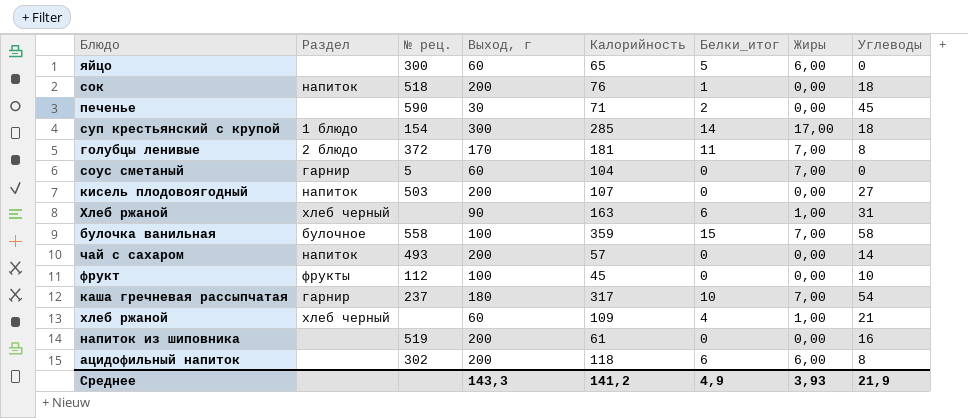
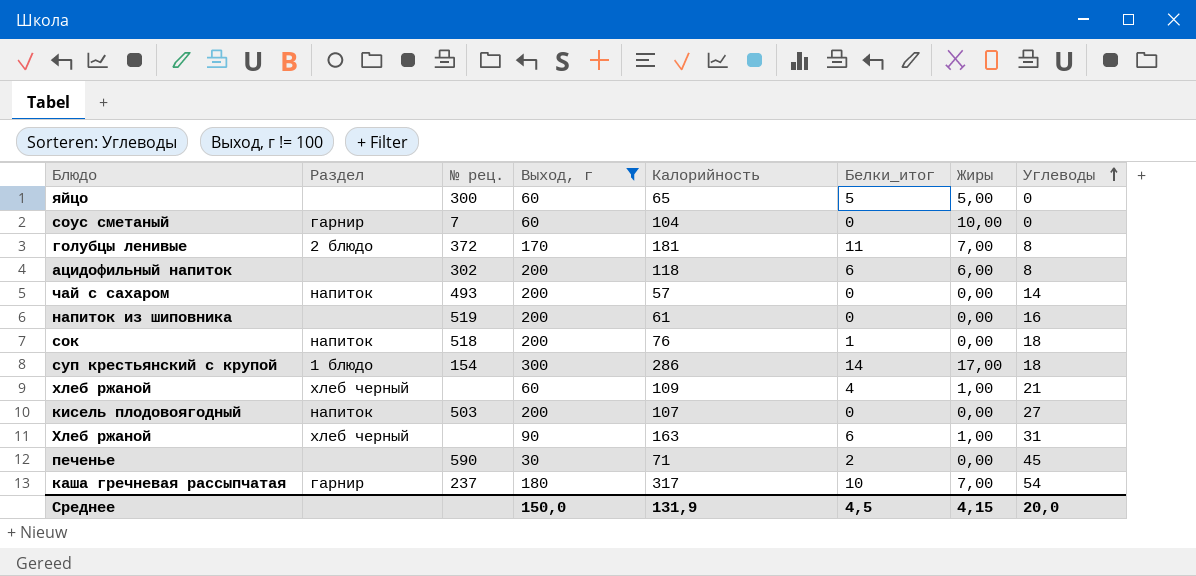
filter: none -> Выход, г != 100
row order: none -> Углеводы ascending
яйцо | Жиры: 6,00 -> 5,00
соус сметаный | № рец.: 5 -> 7
соус сметаный | Жиры: 7,00 -> 10,00
суп крестьянский с крупой | Калорийность: 285 -> 286
Среднее | Выход, г: 143,3 -> 150,0
Среднее | Калорийность: 141,2 -> 131,9
Среднее | Белки_итог: 4,9 -> 4,5
Среднее | Жиры: 3,93 -> 4,15
Среднее | Углеводы: 21,9 -> 20,0

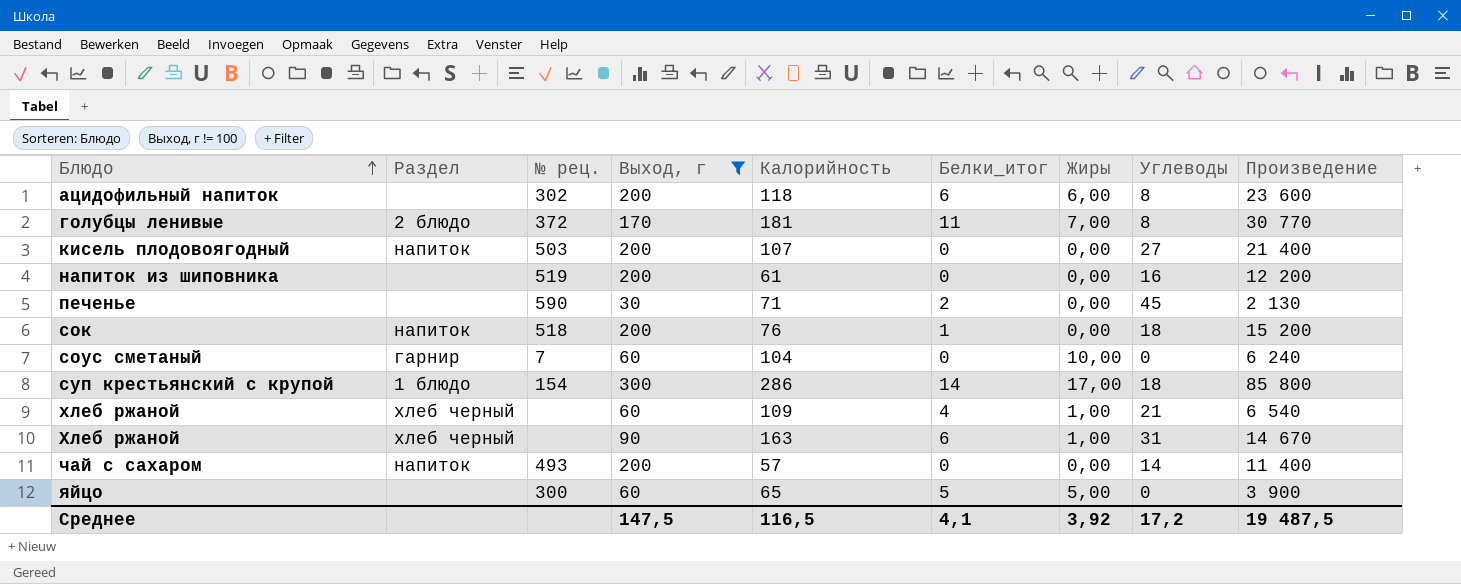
row order: Углеводы ascending -> Блюдо ascending
column Произведение | formula: none -> [Выход, г] * [Калорийность]
row каша гречневая рассыпчатая: гарнир | 237 | 180 | 317 | 10 | 7,00 | 54 -> none
Среднее | Выход, г: 150,0 -> 147,5
Среднее | Калорийность: 131,9 -> 116,5
Среднее | Белки_итог: 4,5 -> 4,1
Среднее | Жиры: 4,15 -> 3,92
Среднее | Углеводы: 20,0 -> 17,2

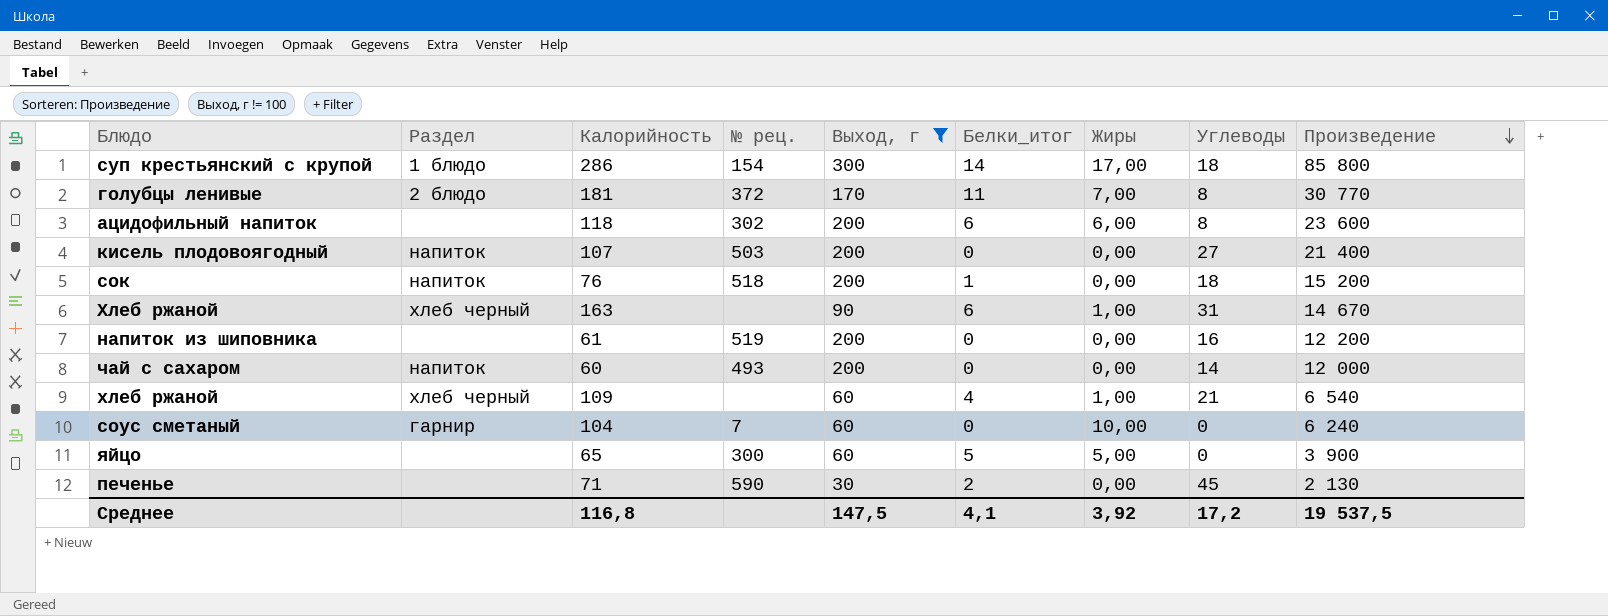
row order: Блюдо ascending -> Произведение descending
column Калорийность | position: 5 -> 3
чай с сахаром | Калорийность: 57 -> 60
чай с сахаром | Произведение: 11 400 -> 12 000
Среднее | Калорийность: 116,5 -> 116,8
Среднее | Произведение: 19 487,5 -> 19 537,5

